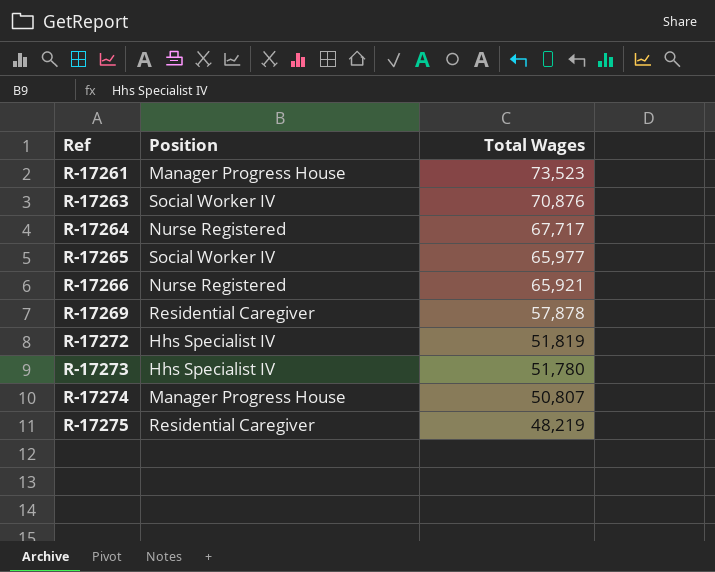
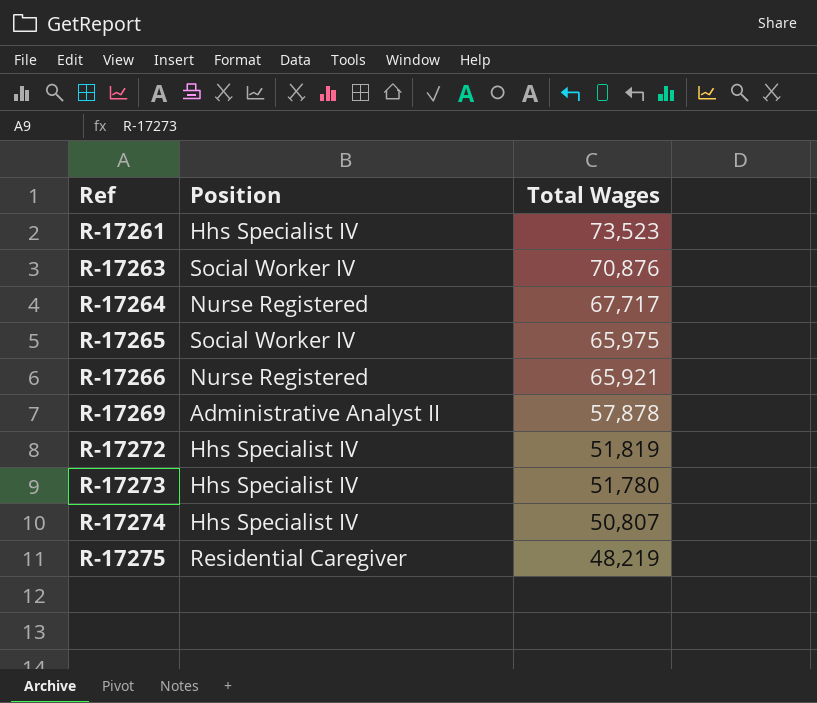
R-17261 | Position: Manager Progress House -> Hhs Specialist IV
R-17265 | Total Wages: 65,977 -> 65,975
R-17269 | Position: Residential Caregiver -> Administrative Analyst II
R-17274 | Position: Manager Progress House -> Hhs Specialist IV

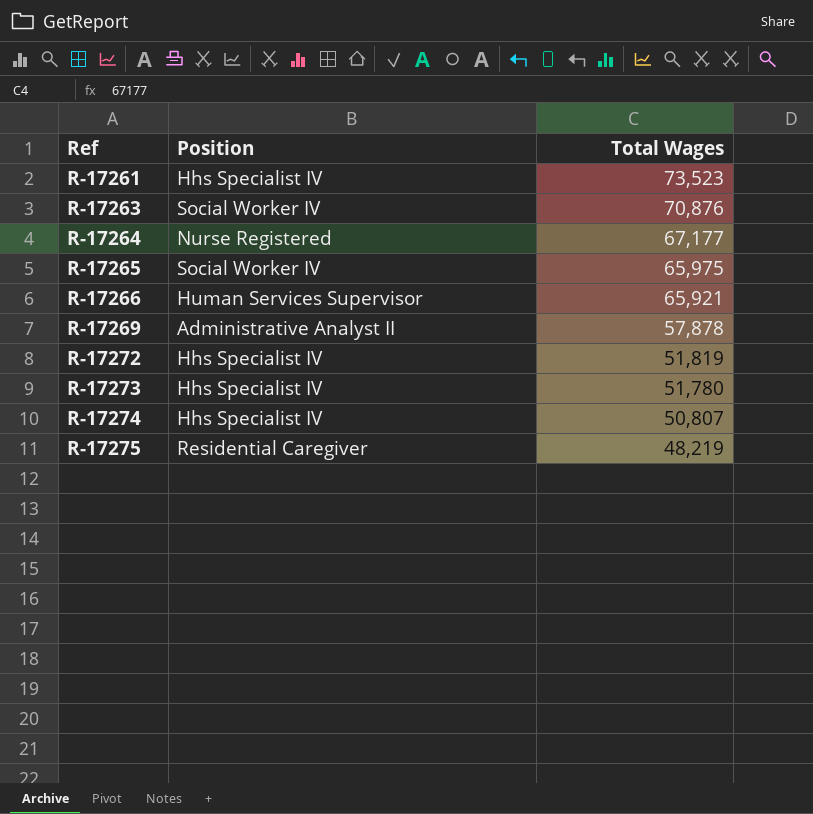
R-17264 | Total Wages: 67,717 -> 67,177
R-17266 | Position: Nurse Registered -> Human Services Supervisor

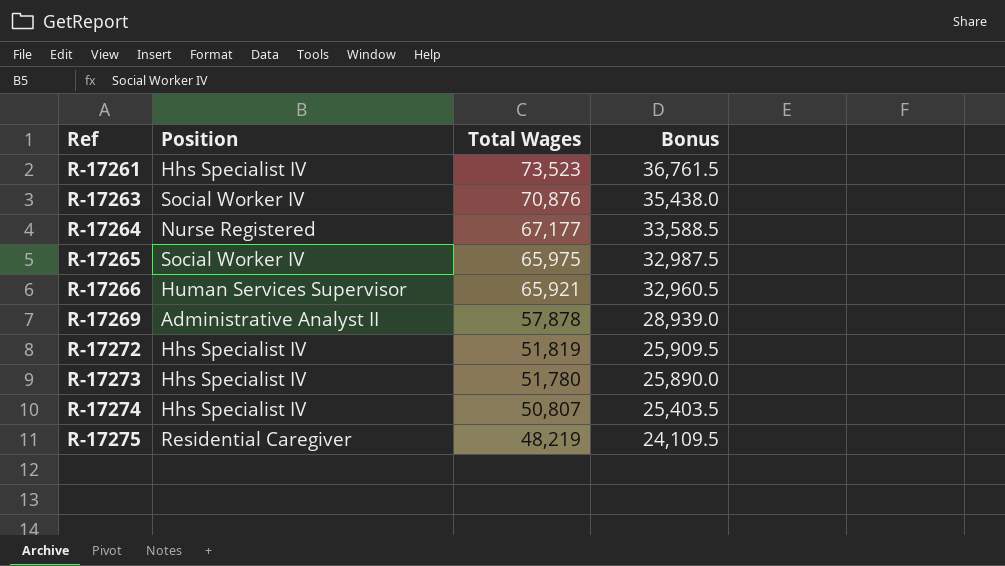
column Bonus | formula: none -> [Total Wages] * 0.5

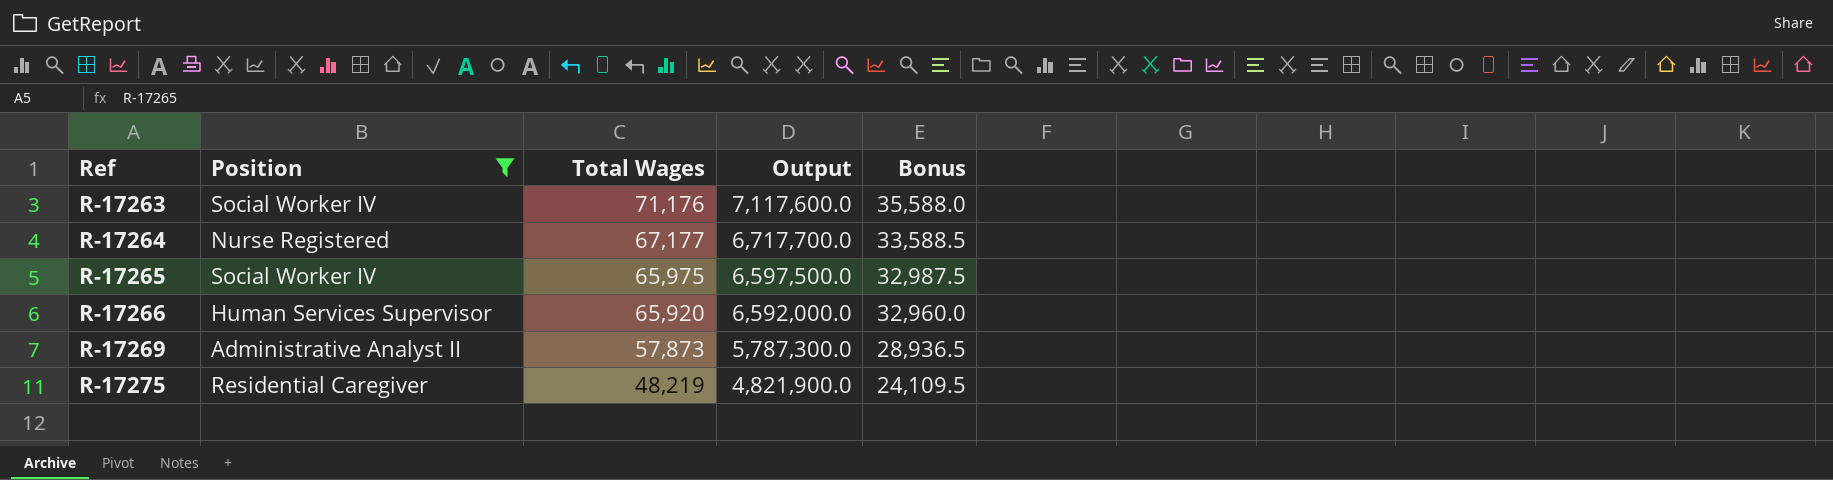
filter: none -> Position != Hhs Specialist IV
column Output | formula: none -> [Total Wages] * 100
R-17263 | Total Wages: 70,876 -> 71,176
R-17263 | Bonus: 35,438.0 -> 35,588.0
R-17266 | Total Wages: 65,921 -> 65,920
R-17266 | Bonus: 32,960.5 -> 32,960.0
R-17269 | Total Wages: 57,878 -> 57,873
R-17269 | Bonus: 28,939.0 -> 28,936.5

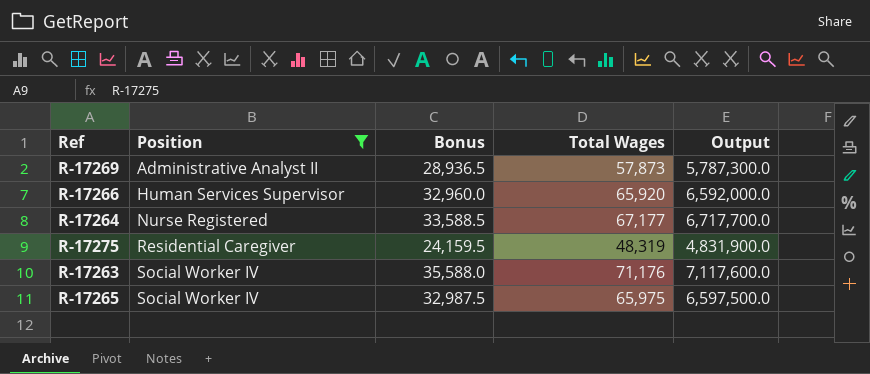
row order: Ref ascending -> Position ascending
column Bonus | position: 5 -> 3
R-17275 | Bonus: 24,109.5 -> 24,159.5
R-17275 | Total Wages: 48,219 -> 48,319
R-17275 | Output: 4,821,900.0 -> 4,831,900.0

